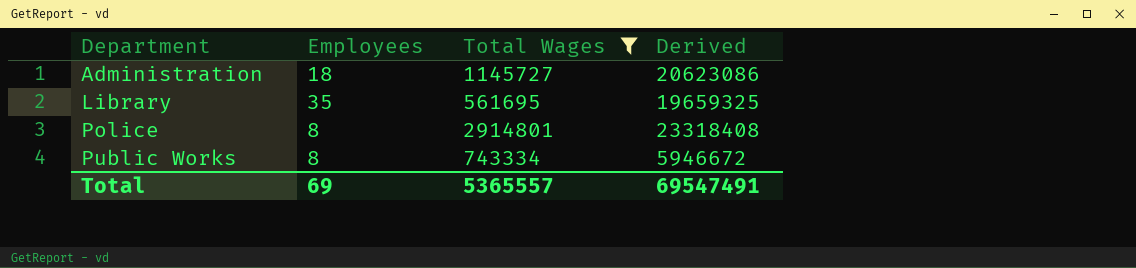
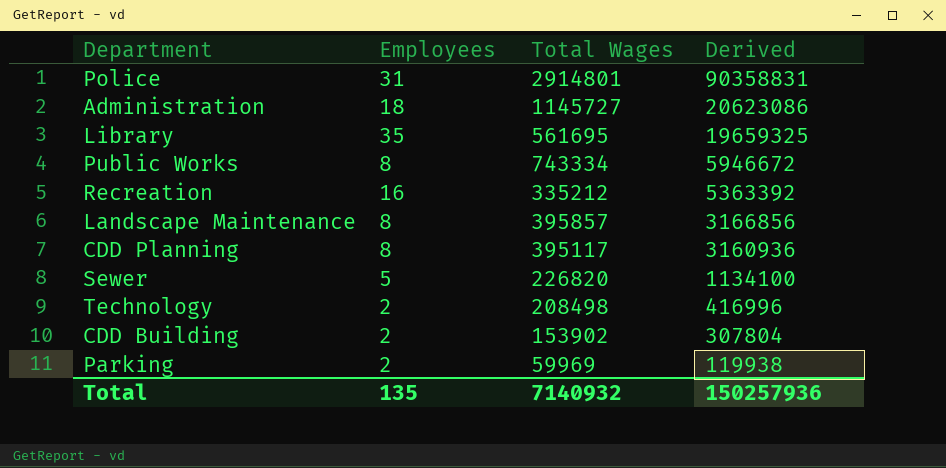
filter: Total Wages >= 561695 -> none
row order: Department ascending -> Derived descending
Police | Employees: 8 -> 31
Police | Derived: 23318408 -> 90358831
Total | Employees: 69 -> 135
Total | Total Wages: 5365557 -> 7140932
Total | Derived: 69547491 -> 150257936

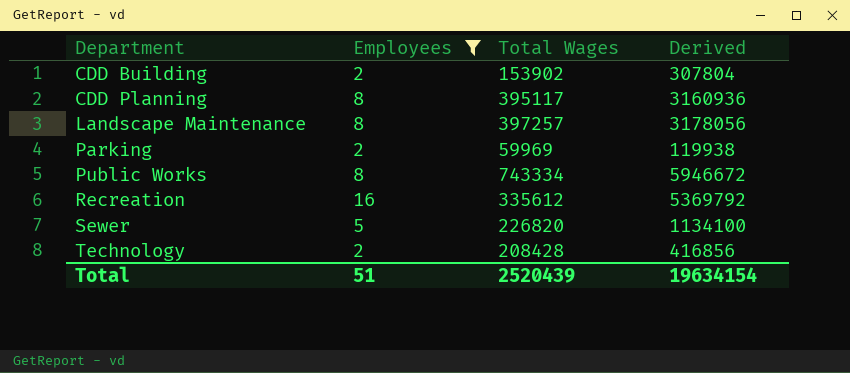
filter: none -> Employees <= 16
row order: Derived descending -> Department ascending
Landscape Maintenance | Total Wages: 395857 -> 397257
Landscape Maintenance | Derived: 3166856 -> 3178056
Recreation | Total Wages: 335212 -> 335612
Recreation | Derived: 5363392 -> 5369792
Technology | Total Wages: 208498 -> 208428
Technology | Derived: 416996 -> 416856
Total | Employees: 135 -> 51
Total | Total Wages: 7140932 -> 2520439
Total | Derived: 150257936 -> 19634154

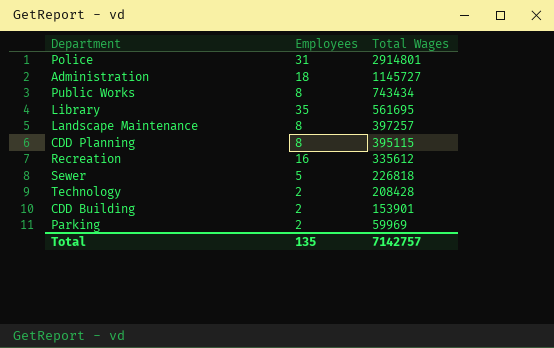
filter: Employees <= 16 -> none
row order: Department ascending -> Total Wages descending
column Derived | formula: [Employees] * [Total Wages] -> none
Public Works | Total Wages: 743334 -> 743434
CDD Planning | Total Wages: 395117 -> 395115
Sewer | Total Wages: 226820 -> 226818
CDD Building | Total Wages: 153902 -> 153901
Total | Employees: 51 -> 135
Total | Total Wages: 2520439 -> 7142757

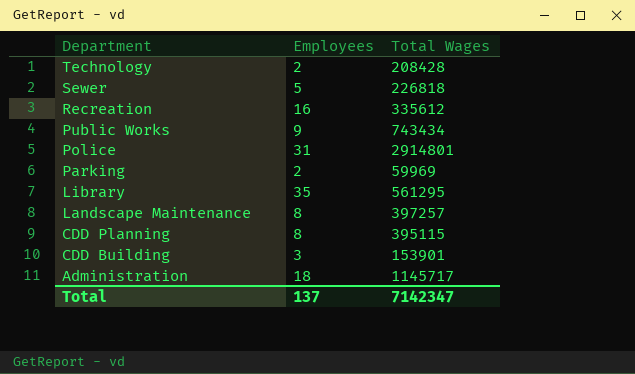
row order: Total Wages descending -> Department descending
Public Works | Employees: 8 -> 9
Library | Total Wages: 561695 -> 561295
CDD Building | Employees: 2 -> 3
Administration | Total Wages: 1145727 -> 1145717
Total | Employees: 135 -> 137
Total | Total Wages: 7142757 -> 7142347

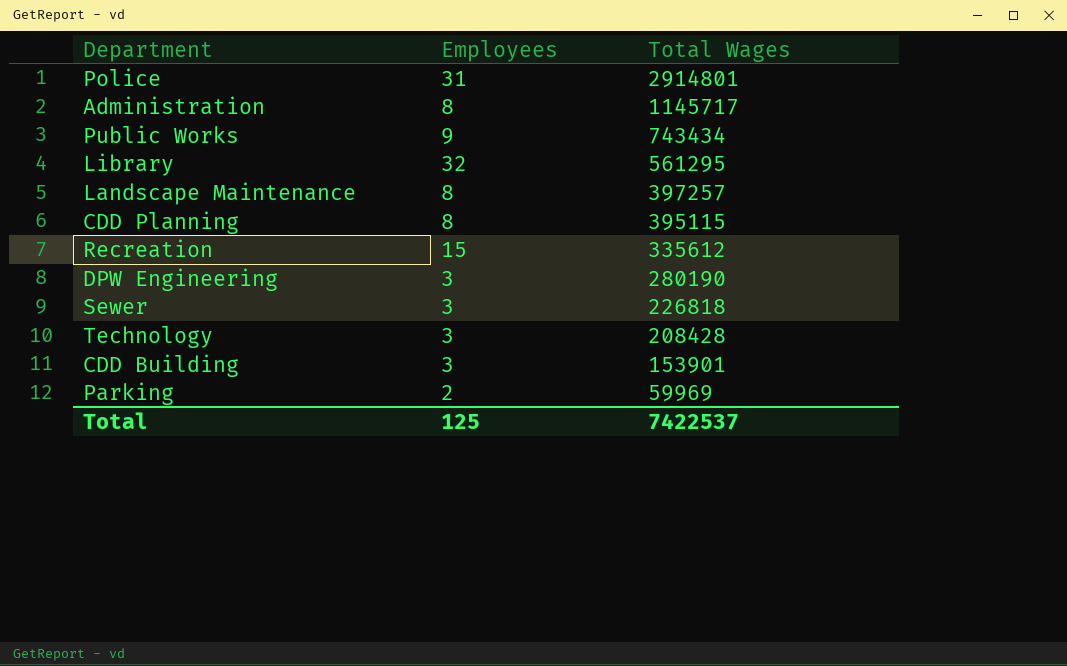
row order: Department descending -> Total Wages descending
Administration | Employees: 18 -> 8
Library | Employees: 35 -> 32
Recreation | Employees: 16 -> 15
row DPW Engineering: none -> 3 | 280190
Sewer | Employees: 5 -> 3
Technology | Employees: 2 -> 3
Total | Employees: 137 -> 125
Total | Total Wages: 7142347 -> 7422537

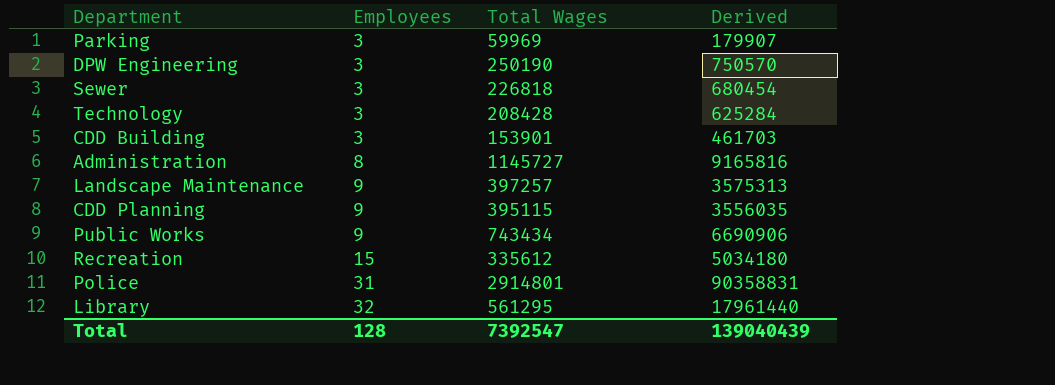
row order: Total Wages descending -> Employees ascending
column Derived | formula: none -> [Employees] * [Total Wages]
Parking | Employees: 2 -> 3
DPW Engineering | Total Wages: 280190 -> 250190
Administration | Total Wages: 1145717 -> 1145727
Landscape Maintenance | Employees: 8 -> 9
CDD Planning | Employees: 8 -> 9
Total | Employees: 125 -> 128
Total | Total Wages: 7422537 -> 7392547

